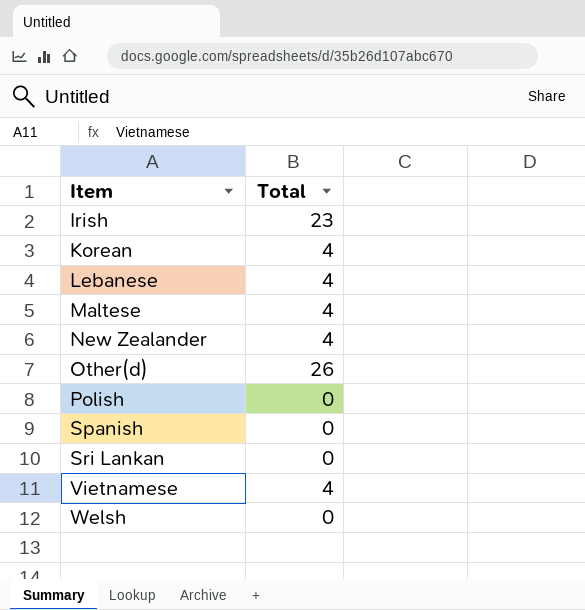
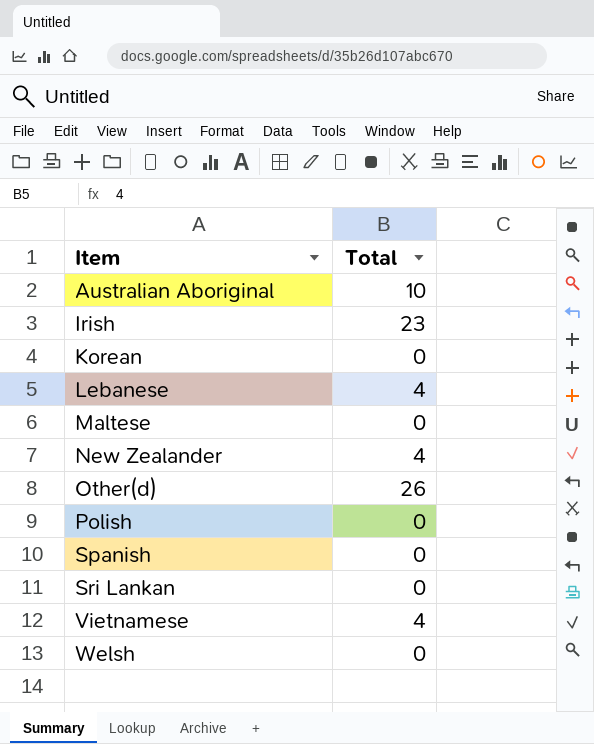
row Australian Aboriginal: none -> 10
Korean | Total: 4 -> 0
Maltese | Total: 4 -> 0

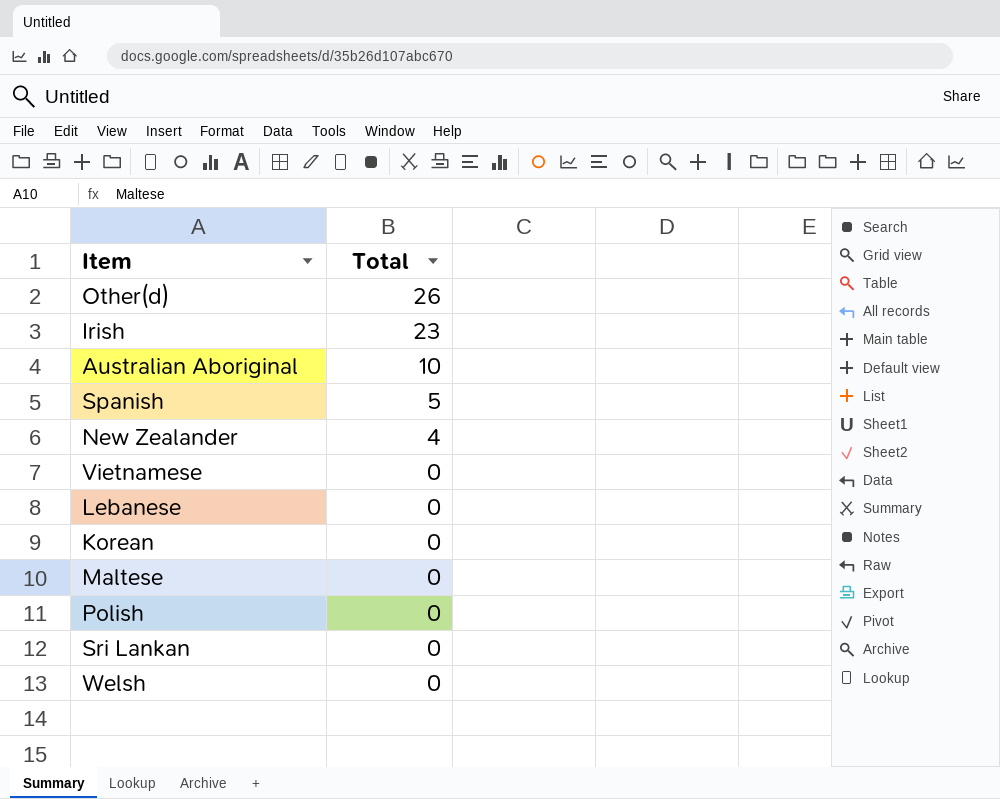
row order: Item ascending -> Total descending
Spanish | Total: 0 -> 5
Vietnamese | Total: 4 -> 0
Lebanese | Total: 4 -> 0

